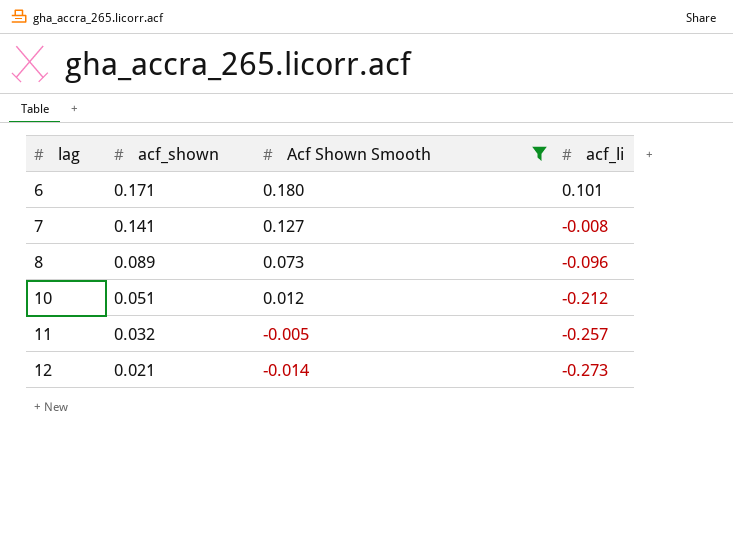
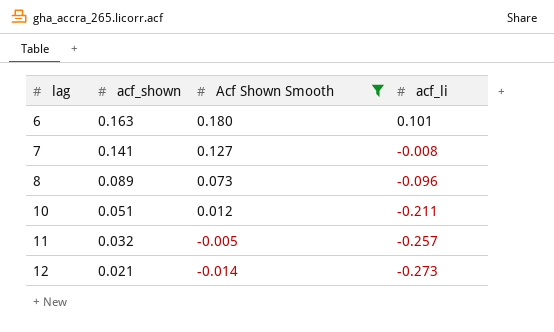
6 | acf_shown: 0.171 -> 0.163
10 | acf_li: -0.212 -> -0.211

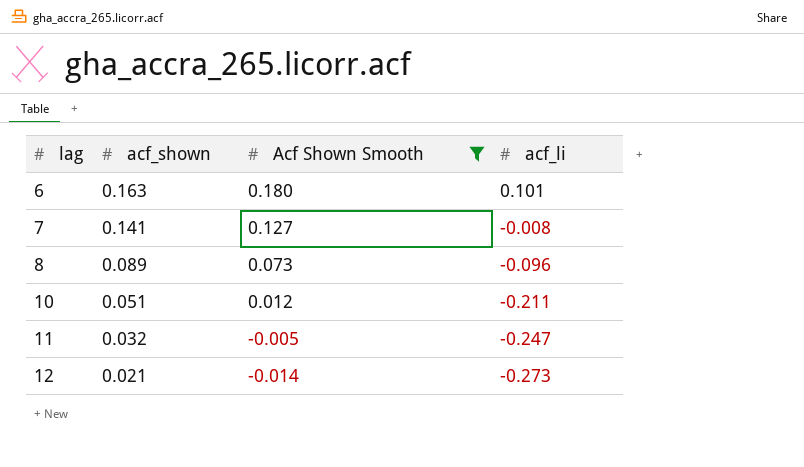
11 | acf_li: -0.257 -> -0.247

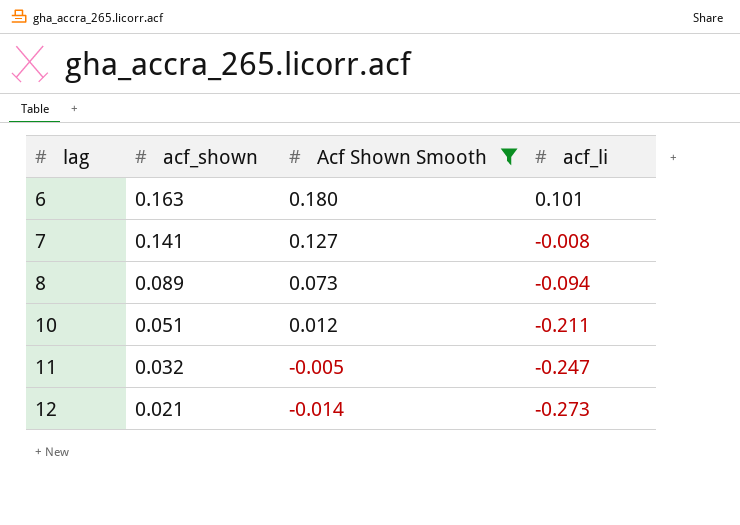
8 | acf_li: -0.096 -> -0.094

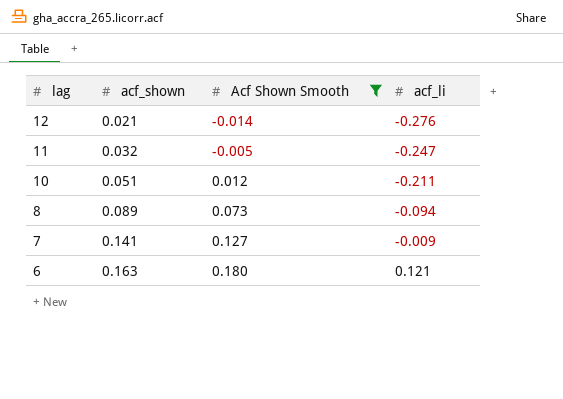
row order: lag ascending -> lag descending
12 | acf_li: -0.273 -> -0.276
7 | acf_li: -0.008 -> -0.009
6 | acf_li: 0.101 -> 0.121

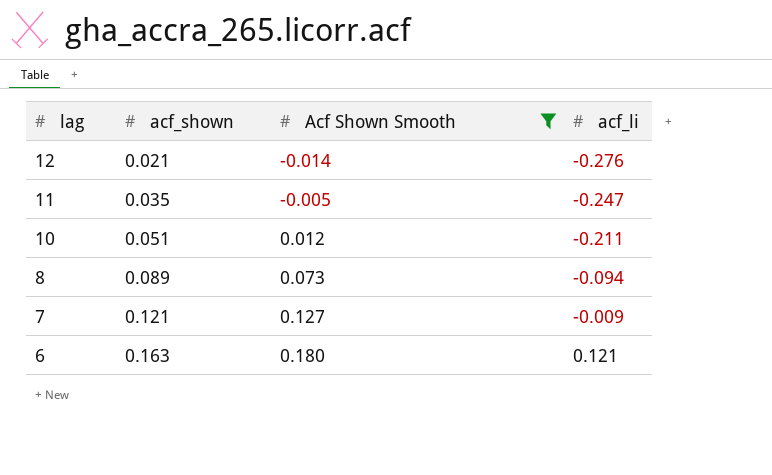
11 | acf_shown: 0.032 -> 0.035
7 | acf_shown: 0.141 -> 0.121

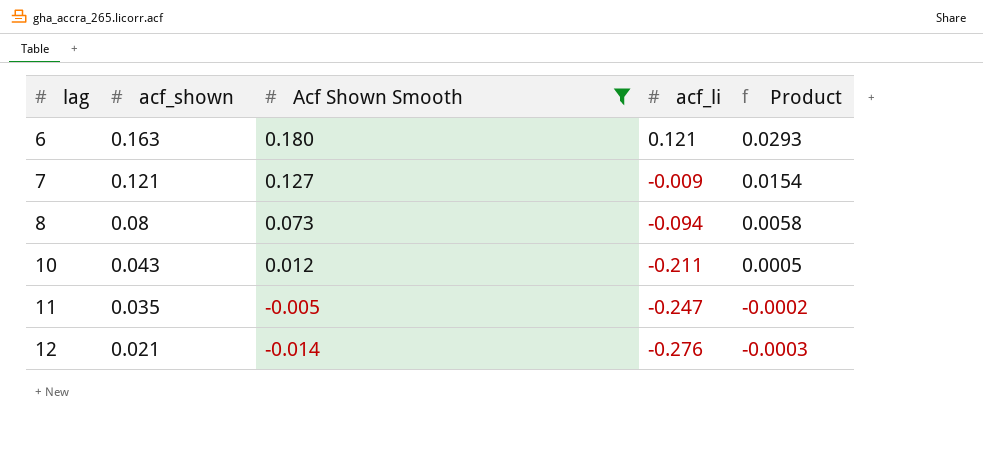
row order: lag descending -> lag ascending
column Product | formula: none -> [acf_shown] * [Acf Shown Smooth]
8 | acf_shown: 0.089 -> 0.08
10 | acf_shown: 0.051 -> 0.043

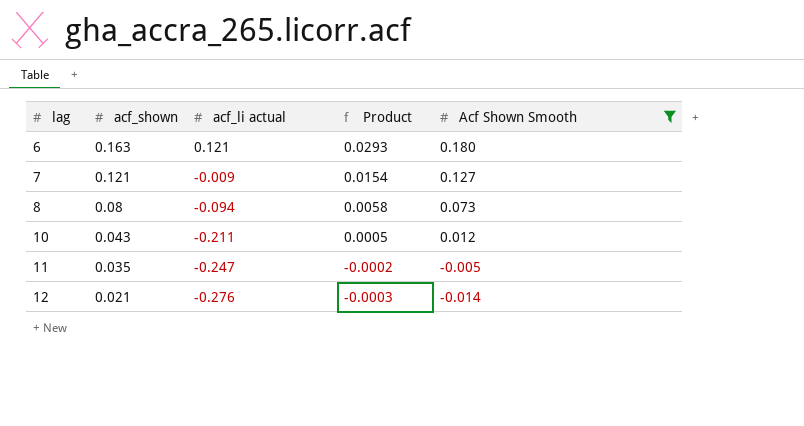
column name: acf_li -> acf_li actual
column Acf Shown Smooth | position: 3 -> 5

